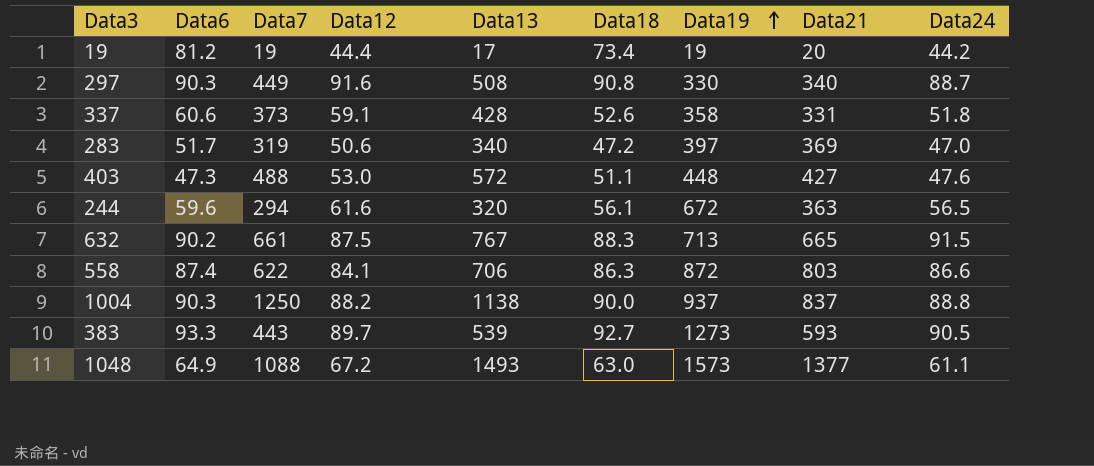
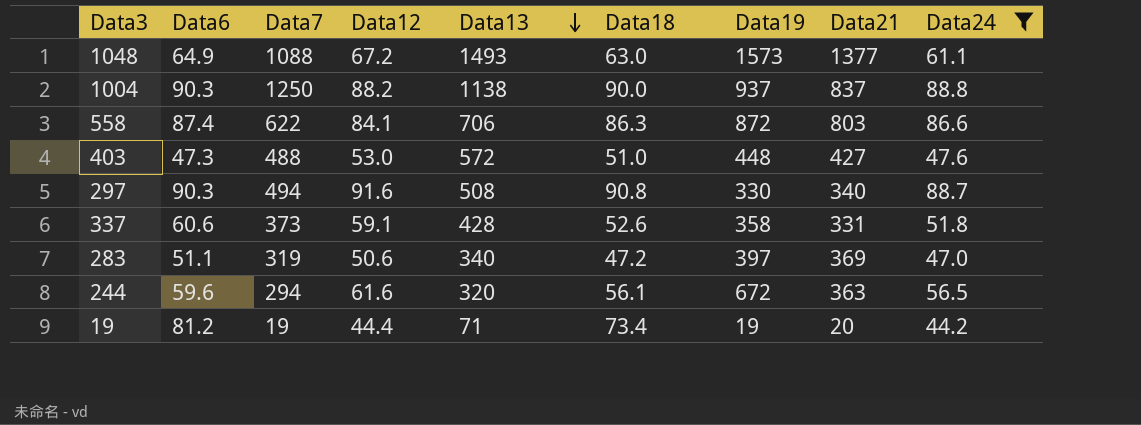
filter: none -> Data24 <= 88.8
row order: Data19 ascending -> Data13 descending
403 | Data18: 51.1 -> 51.0
297 | Data7: 449 -> 494
283 | Data6: 51.7 -> 51.1
19 | Data13: 17 -> 71

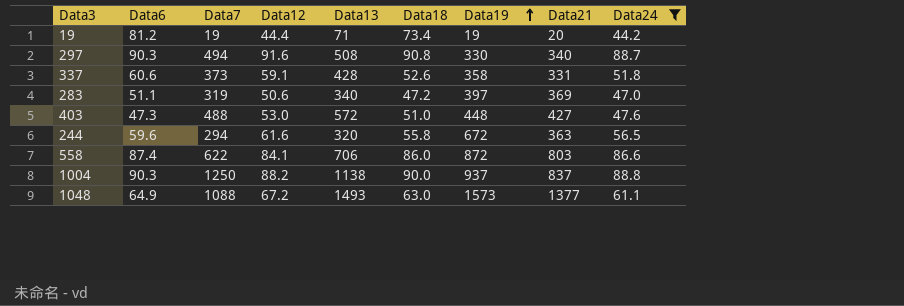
row order: Data13 descending -> Data19 ascending
244 | Data18: 56.1 -> 55.8
558 | Data18: 86.3 -> 86.0

